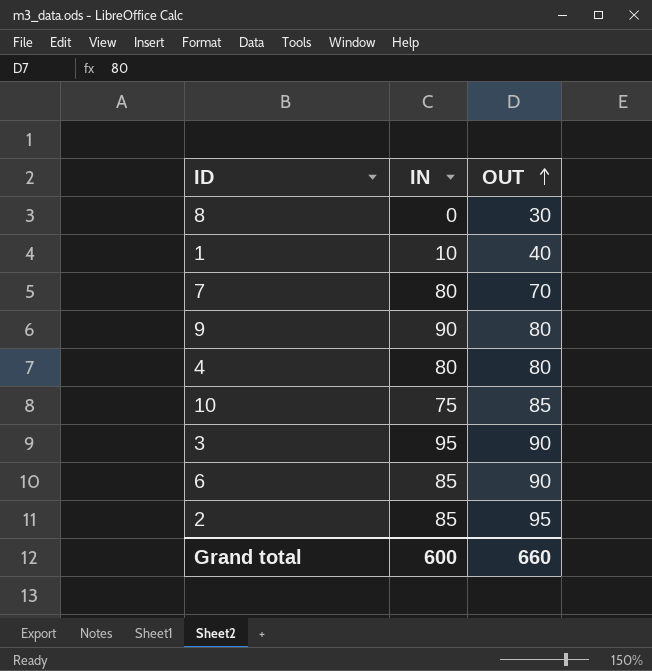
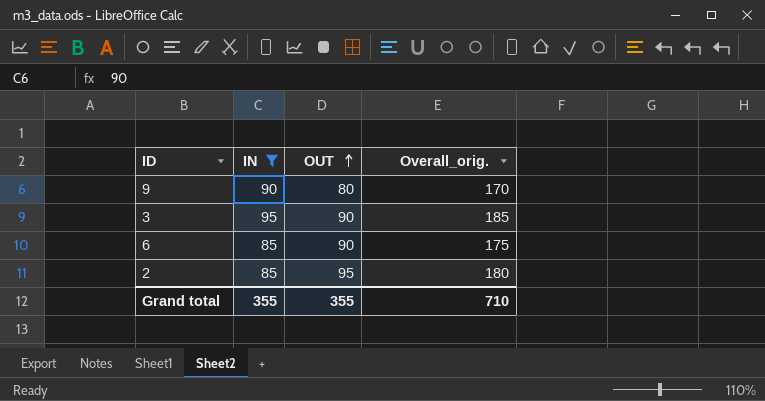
filter: none -> IN >= 85
column Overall_orig. | formula: none -> [IN] + [OUT]
Grand total | IN: 600 -> 355
Grand total | OUT: 660 -> 355

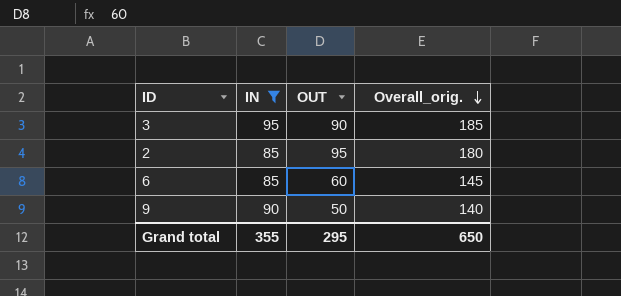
row order: OUT ascending -> Overall_orig. descending
6 | OUT: 90 -> 60
6 | Overall_orig.: 175 -> 145
9 | OUT: 80 -> 50
9 | Overall_orig.: 170 -> 140
Grand total | OUT: 355 -> 295
Grand total | Overall_orig.: 710 -> 650

